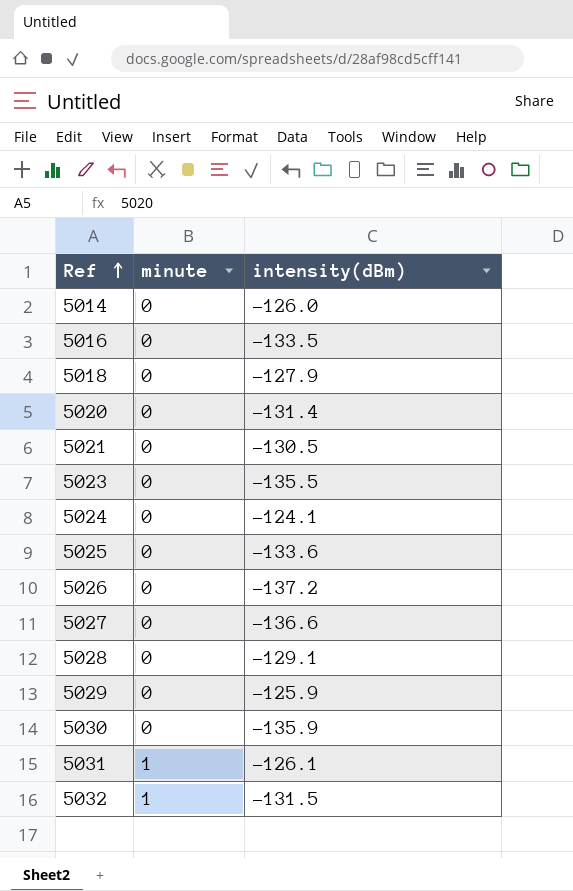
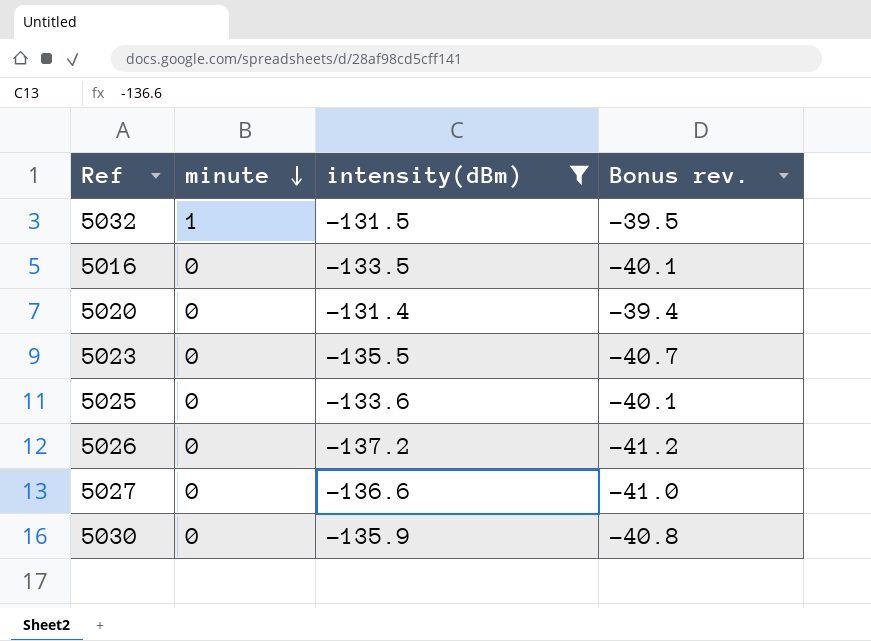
filter: none -> intensity(dBm) <= -131.4
row order: Ref ascending -> minute descending
column Bonus rev. | formula: none -> [intensity(dBm)] * 0.3

